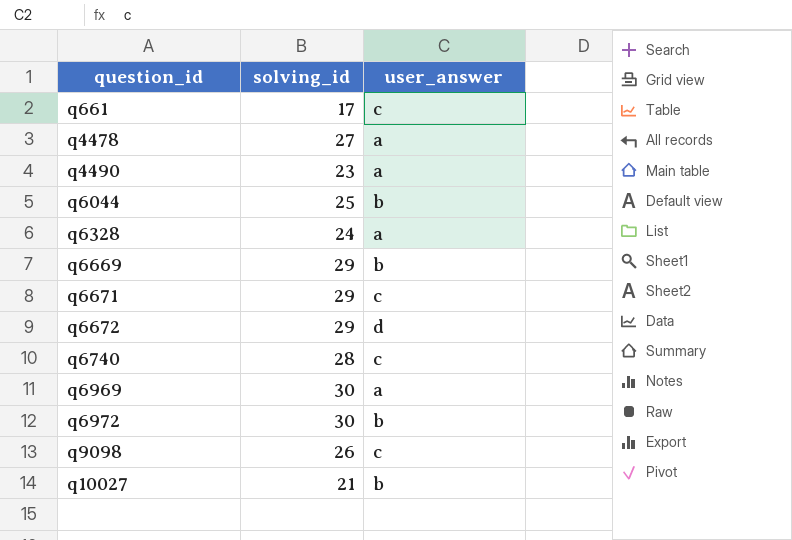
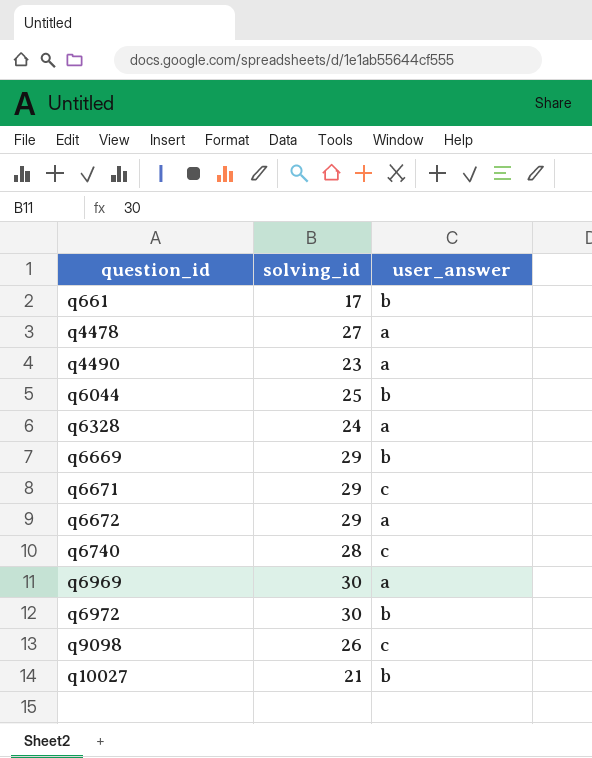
q661 | user_answer: c -> b
q6672 | user_answer: d -> a

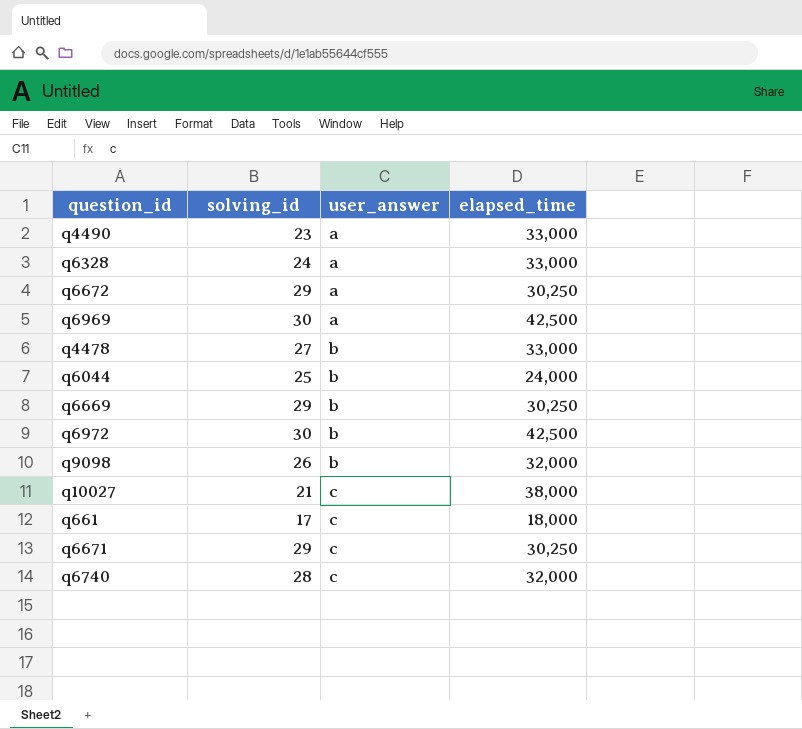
row order: question_id ascending -> user_answer ascending
column elapsed_time | position: none -> 4
q4478 | user_answer: a -> b
q9098 | user_answer: c -> b
q10027 | user_answer: b -> c
q661 | user_answer: b -> c

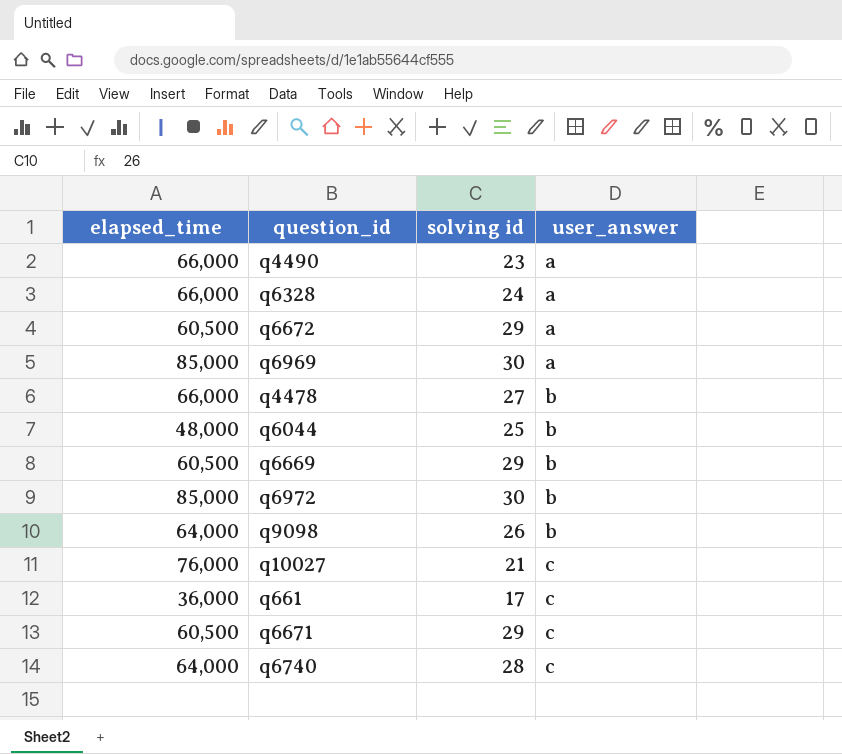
column elapsed_time | position: 4 -> 1
column name: solving_id -> solving id
q4490 | elapsed_time: 33,000 -> 66,000
q6328 | elapsed_time: 33,000 -> 66,000
q6672 | elapsed_time: 30,250 -> 60,500
q6969 | elapsed_time: 42,500 -> 85,000
q4478 | elapsed_time: 33,000 -> 66,000
q6044 | elapsed_time: 24,000 -> 48,000
q6669 | elapsed_time: 30,250 -> 60,500
q6972 | elapsed_time: 42,500 -> 85,000
q9098 | elapsed_time: 32,000 -> 64,000
q10027 | elapsed_time: 38,000 -> 76,000
q661 | elapsed_time: 18,000 -> 36,000
q6671 | elapsed_time: 30,250 -> 60,500
q6740 | elapsed_time: 32,000 -> 64,000

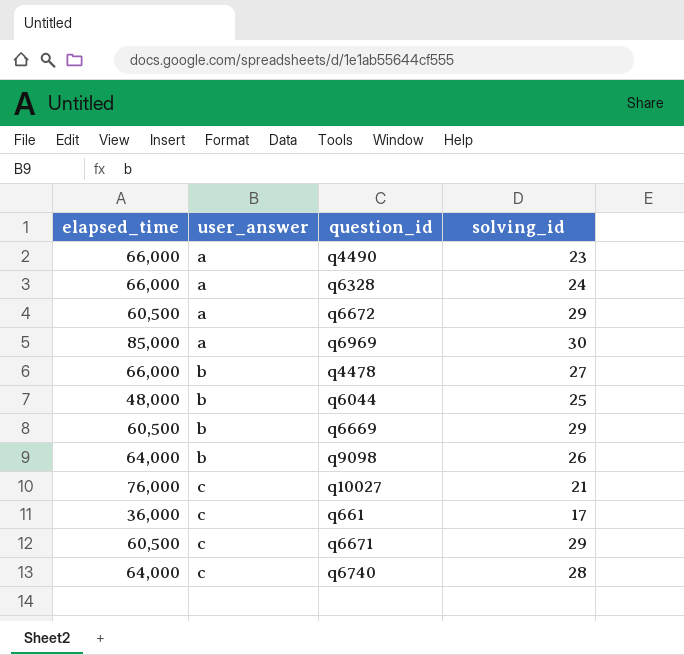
column user_answer | position: 4 -> 2
column name: solving id -> solving_id
row q6972: 85,000 | 30 | b -> none

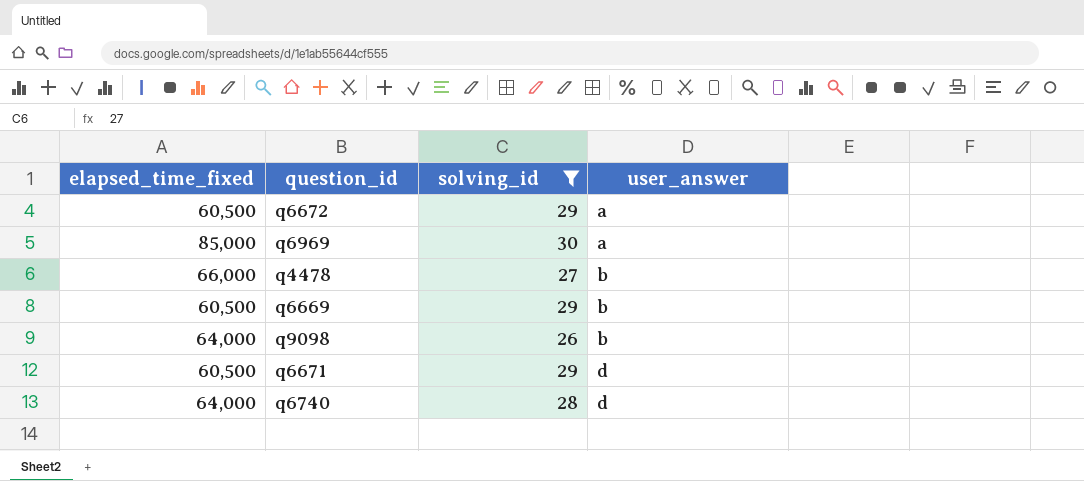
filter: none -> solving_id >= 26
column name: elapsed_time -> elapsed_time_fixed
column user_answer | position: 2 -> 4
q6671 | user_answer: c -> d
q6740 | user_answer: c -> d

